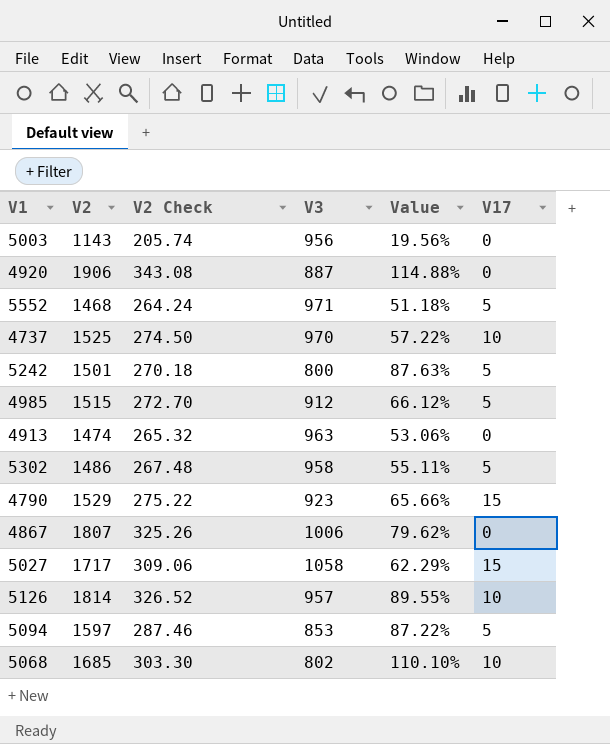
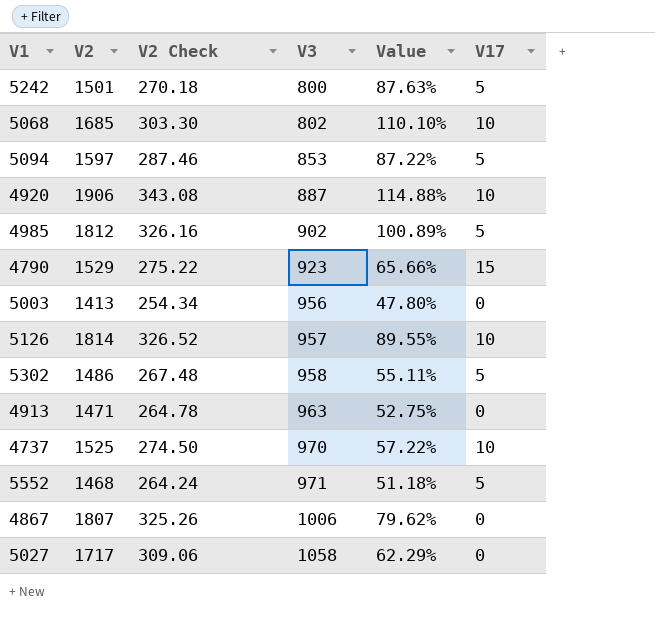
row order: none -> V3 ascending
4920 | V17: 0 -> 10
4985 | V2: 1515 -> 1812
4985 | V2 Check: 272.70 -> 326.16
4985 | V3: 912 -> 902
4985 | Value: 66.12% -> 100.89%
5003 | V2: 1143 -> 1413
5003 | V2 Check: 205.74 -> 254.34
5003 | Value: 19.56% -> 47.80%
4913 | V2: 1474 -> 1471
4913 | V2 Check: 265.32 -> 264.78
4913 | Value: 53.06% -> 52.75%
5027 | V17: 15 -> 0

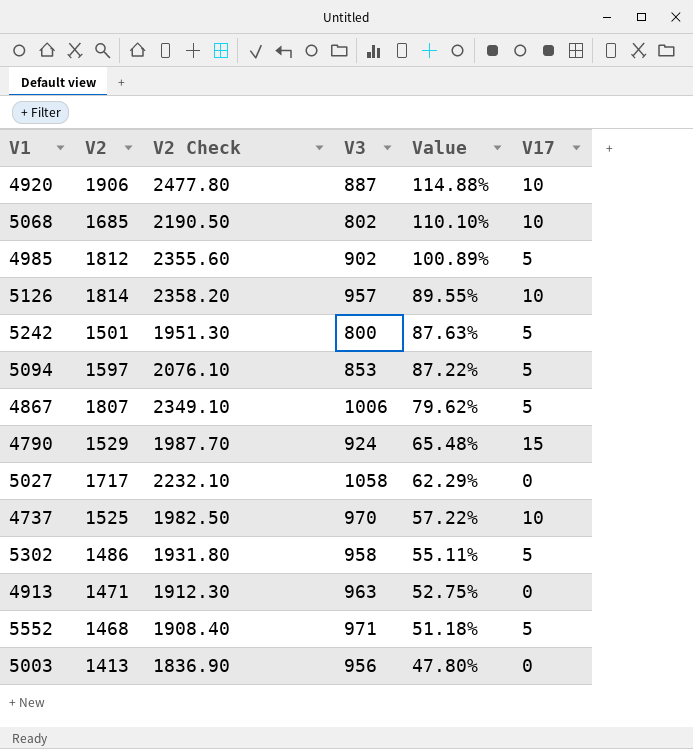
row order: V3 ascending -> Value descending
column V2 Check | formula: [V2] * 0.18 -> [V2] * 1.3
4867 | V17: 0 -> 5
4790 | V3: 923 -> 924
4790 | Value: 65.66% -> 65.48%

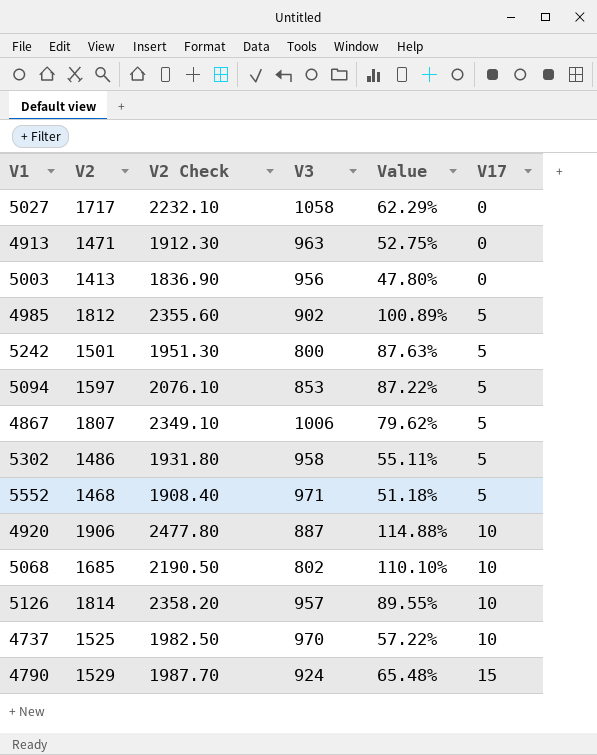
row order: Value descending -> V17 ascending

